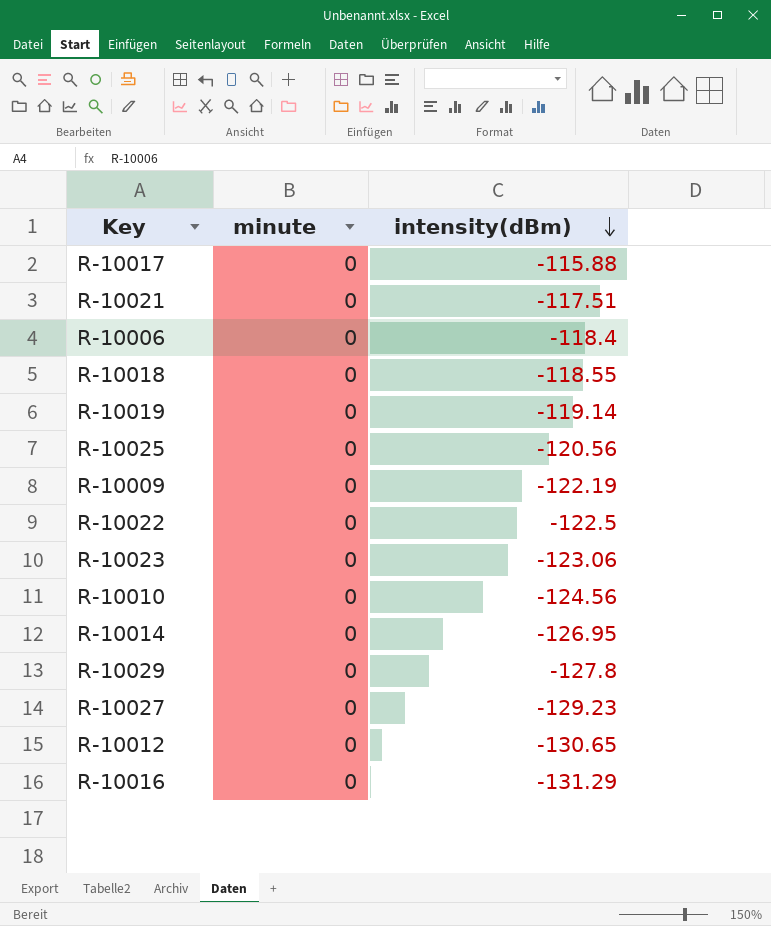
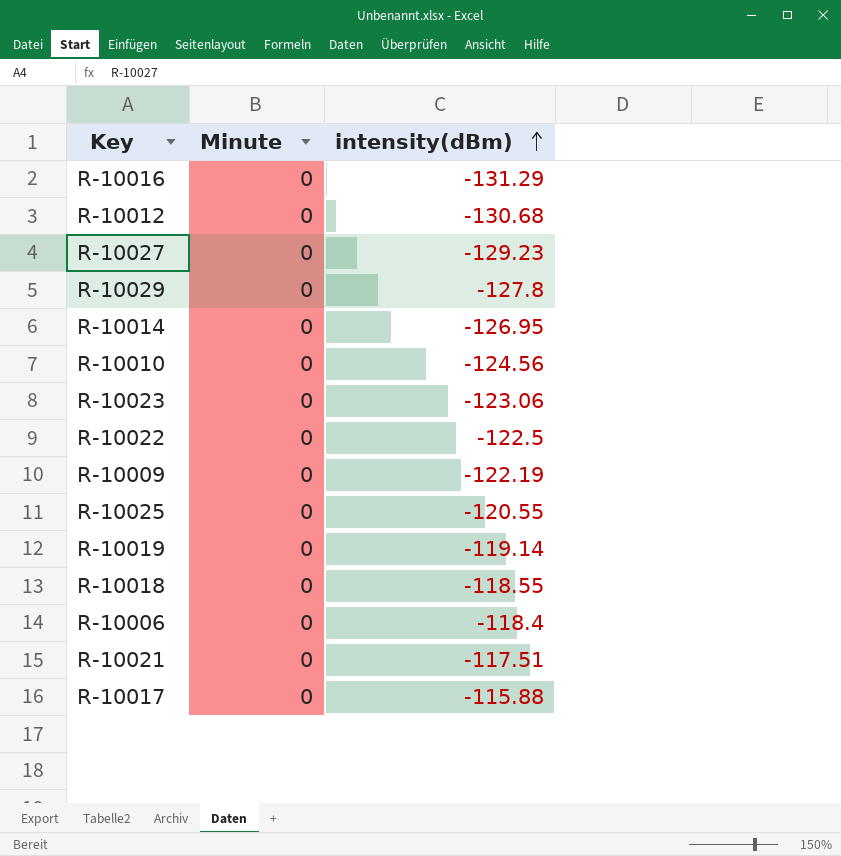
row order: intensity(dBm) descending -> intensity(dBm) ascending
column name: minute -> Minute
R-10012 | intensity(dBm): -130.65 -> -130.68
R-10025 | intensity(dBm): -120.56 -> -120.55

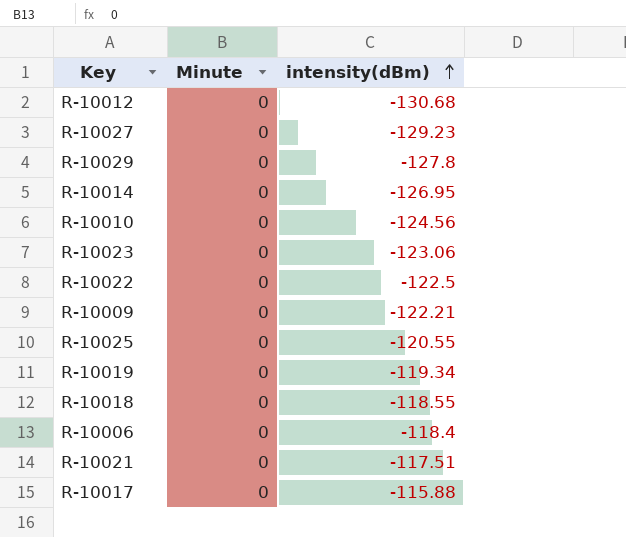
row R-10016: 0 | -131.29 -> none
R-10009 | intensity(dBm): -122.19 -> -122.21
R-10019 | intensity(dBm): -119.14 -> -119.34

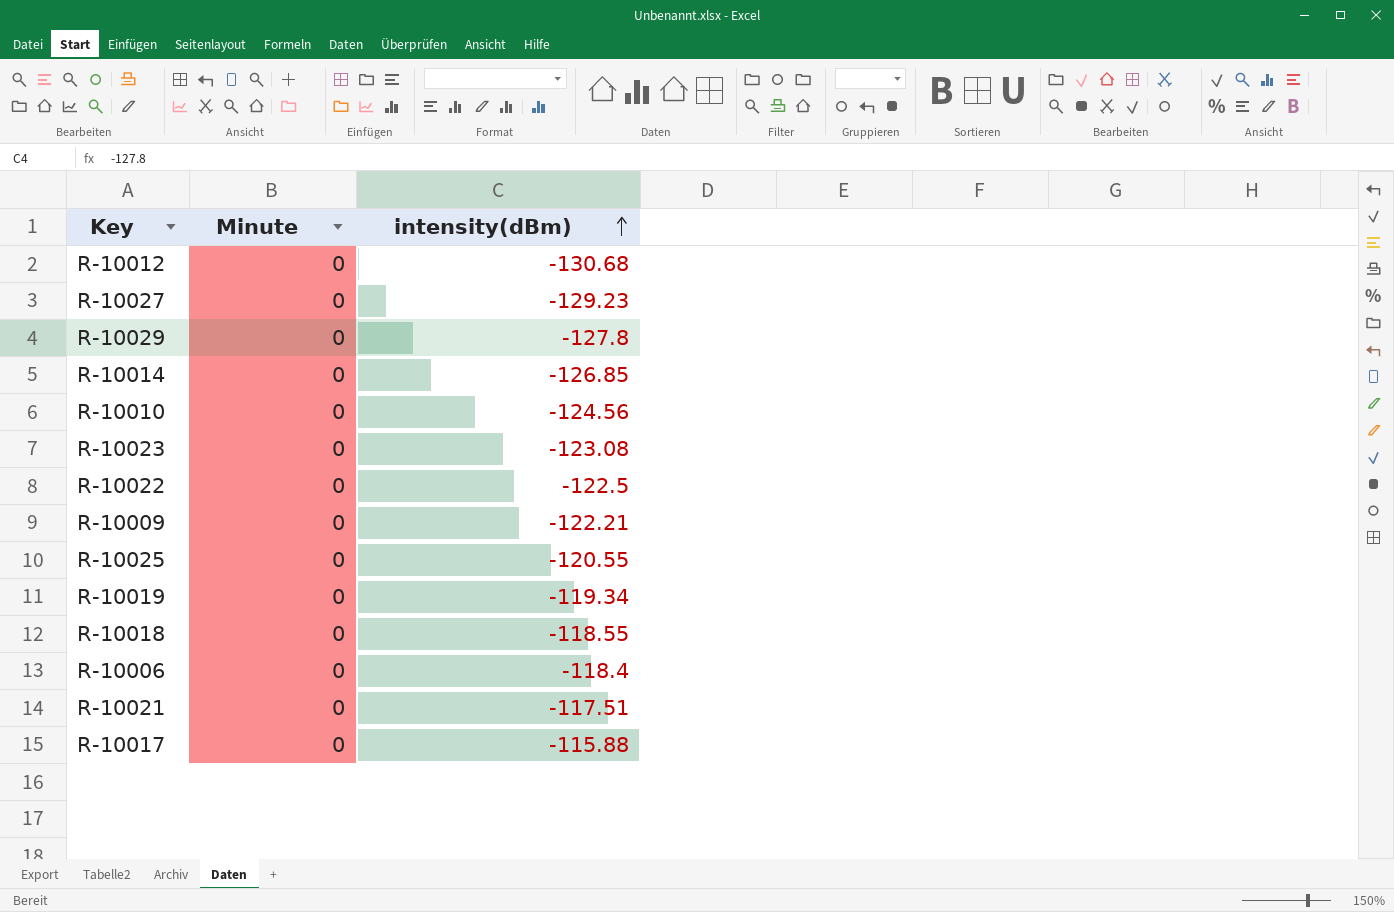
R-10014 | intensity(dBm): -126.95 -> -126.85
R-10023 | intensity(dBm): -123.06 -> -123.08

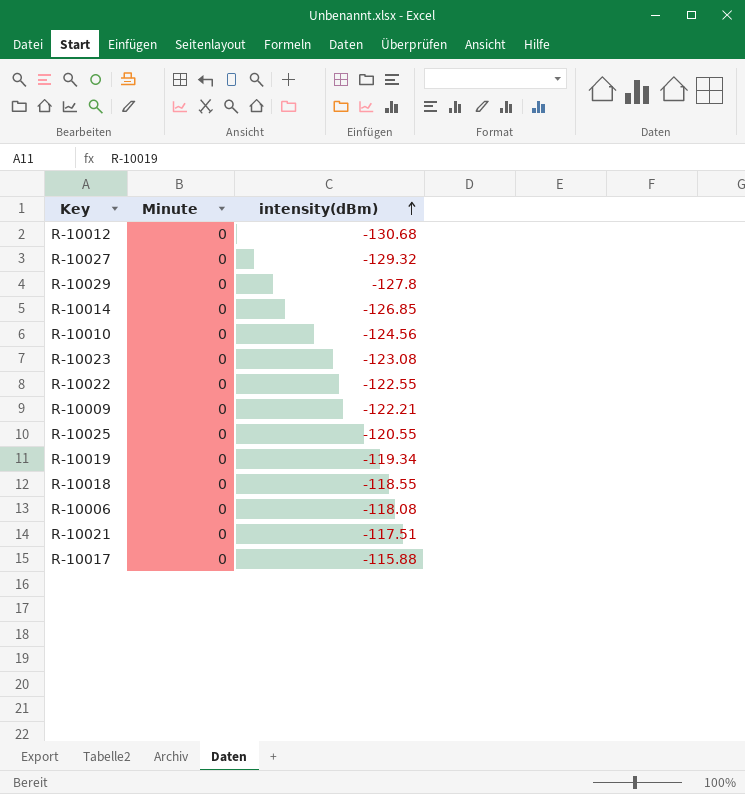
R-10027 | intensity(dBm): -129.23 -> -129.32
R-10022 | intensity(dBm): -122.5 -> -122.55
R-10006 | intensity(dBm): -118.4 -> -118.08

